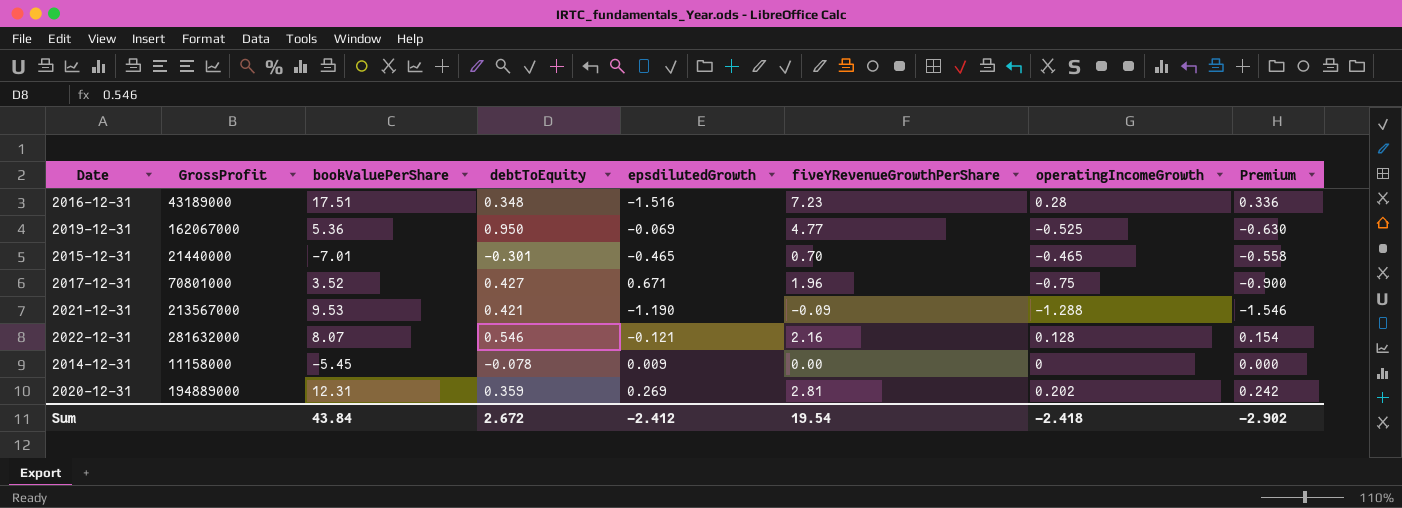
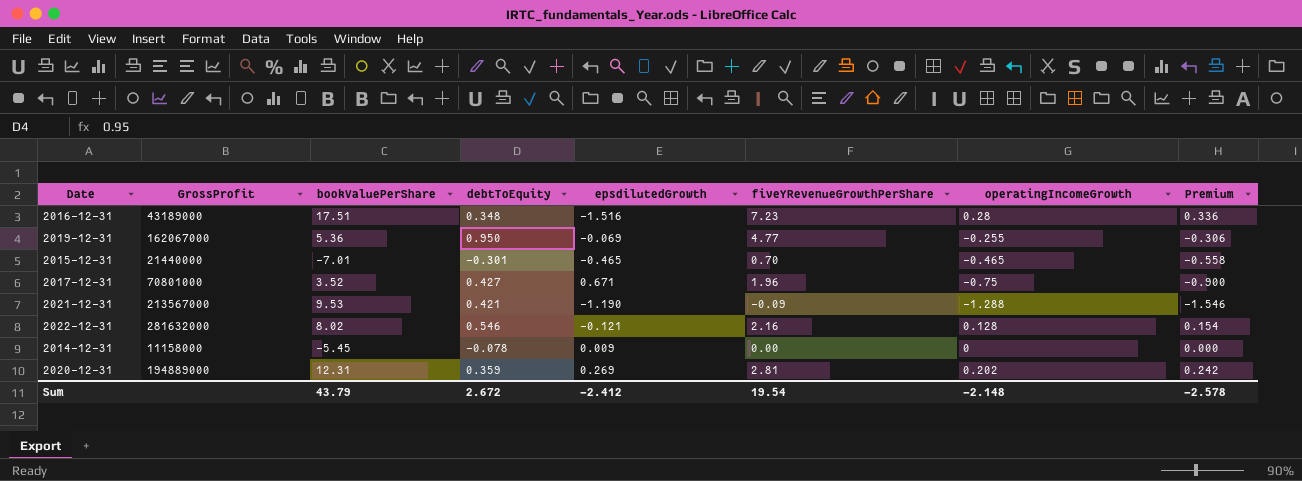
2019-12-31 | operatingIncomeGrowth: -0.525 -> -0.255
2019-12-31 | Premium: -0.630 -> -0.306
2022-12-31 | bookValuePerShare: 8.07 -> 8.02
Sum | bookValuePerShare: 43.84 -> 43.79
Sum | operatingIncomeGrowth: -2.418 -> -2.148
Sum | Premium: -2.902 -> -2.578

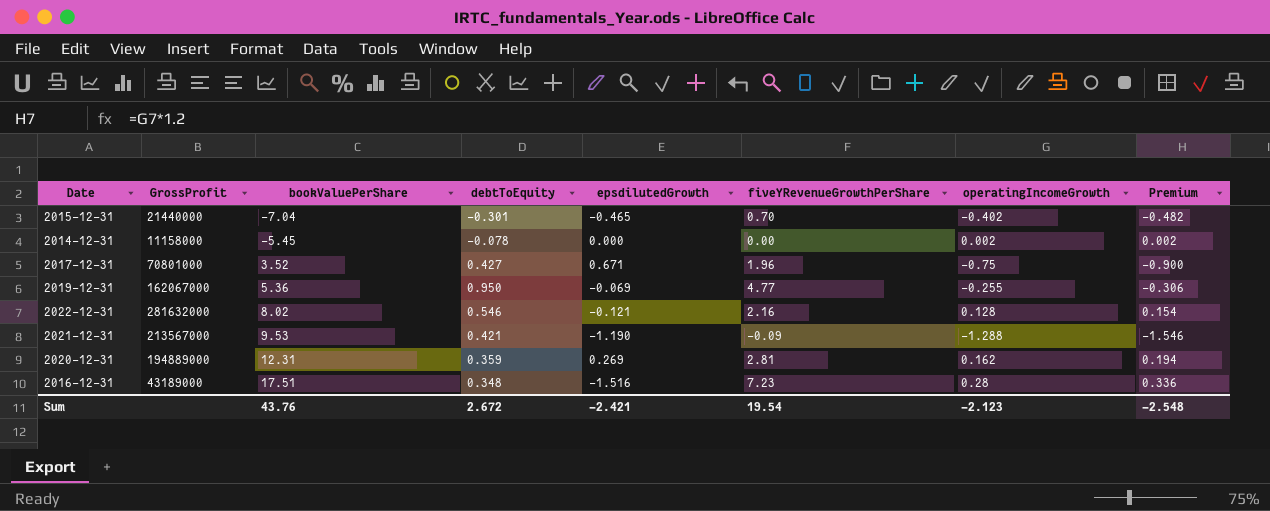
row order: none -> bookValuePerShare ascending
2015-12-31 | bookValuePerShare: -7.01 -> -7.04
2015-12-31 | operatingIncomeGrowth: -0.465 -> -0.402
2015-12-31 | Premium: -0.558 -> -0.482
2014-12-31 | epsdilutedGrowth: 0.009 -> 0.000
2014-12-31 | operatingIncomeGrowth: 0 -> 0.002
2014-12-31 | Premium: 0.000 -> 0.002
2020-12-31 | operatingIncomeGrowth: 0.202 -> 0.162
2020-12-31 | Premium: 0.242 -> 0.194
Sum | bookValuePerShare: 43.79 -> 43.76
Sum | epsdilutedGrowth: -2.412 -> -2.421
Sum | operatingIncomeGrowth: -2.148 -> -2.123
Sum | Premium: -2.578 -> -2.548

